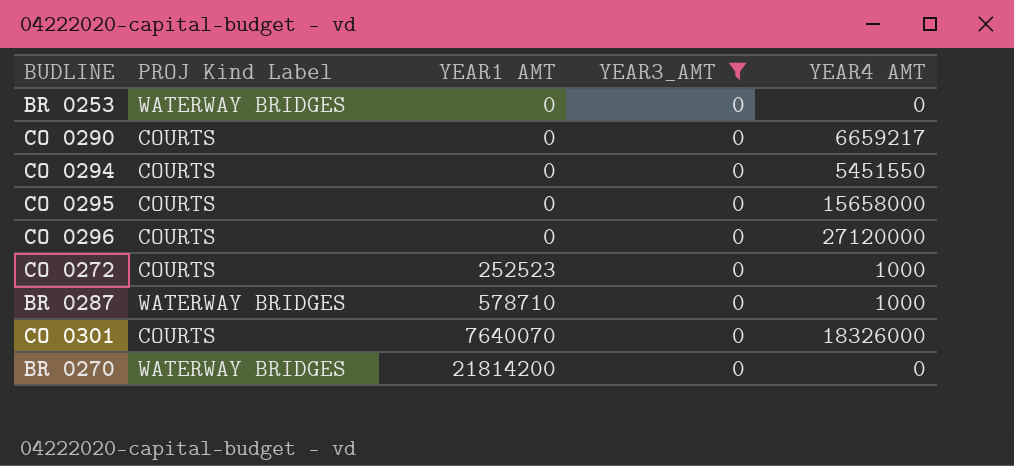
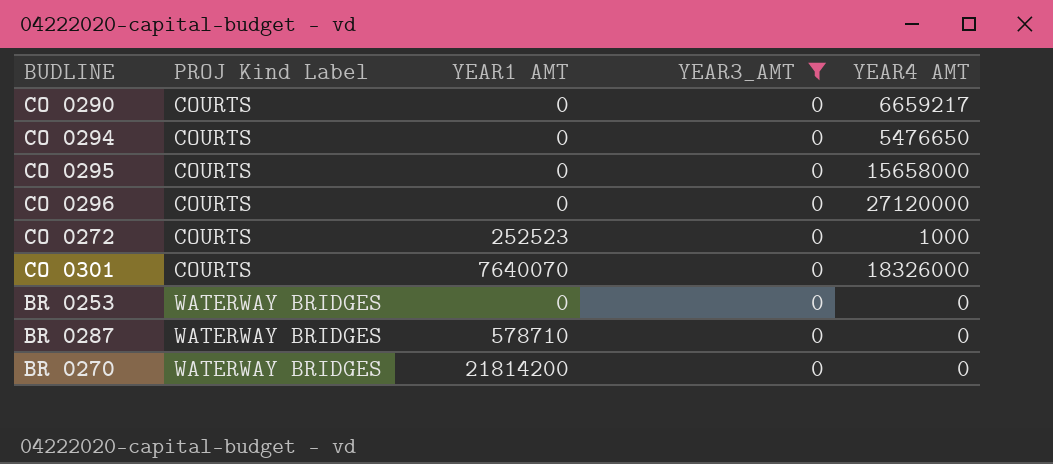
row order: YEAR1 AMT ascending -> PROJ Kind Label ascending
CO 0294 | YEAR4 AMT: 5451550 -> 5476650
BR 0287 | YEAR4 AMT: 1000 -> 0

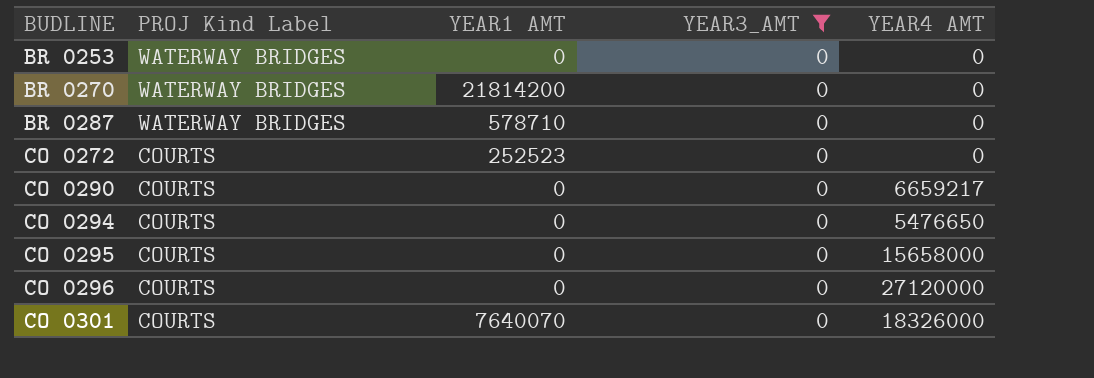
row order: PROJ Kind Label ascending -> BUDLINE ascending
CO 0272 | YEAR4 AMT: 1000 -> 0

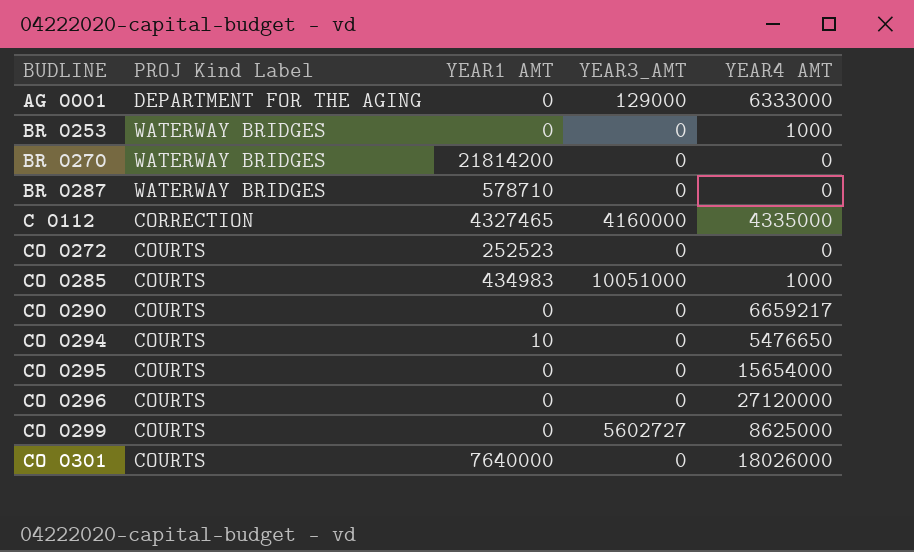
filter: YEAR3_AMT = 0 -> none
BR 0253 | YEAR4 AMT: 0 -> 1000
CO 0294 | YEAR1 AMT: 0 -> 10
CO 0295 | YEAR4 AMT: 15658000 -> 15654000
CO 0301 | YEAR1 AMT: 7640070 -> 7640000
CO 0301 | YEAR4 AMT: 18326000 -> 18026000

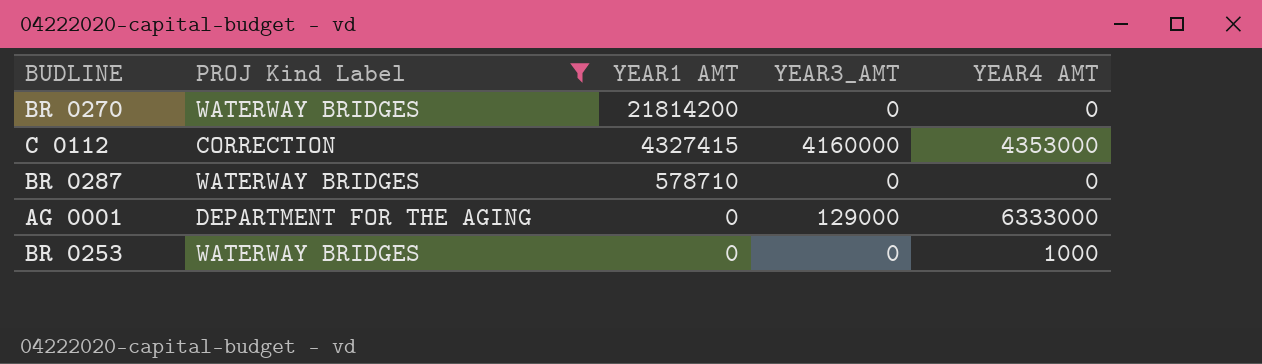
filter: none -> PROJ Kind Label != COURTS
row order: BUDLINE ascending -> YEAR1 AMT descending
C 0112 | YEAR1 AMT: 4327465 -> 4327415
C 0112 | YEAR4 AMT: 4335000 -> 4353000

